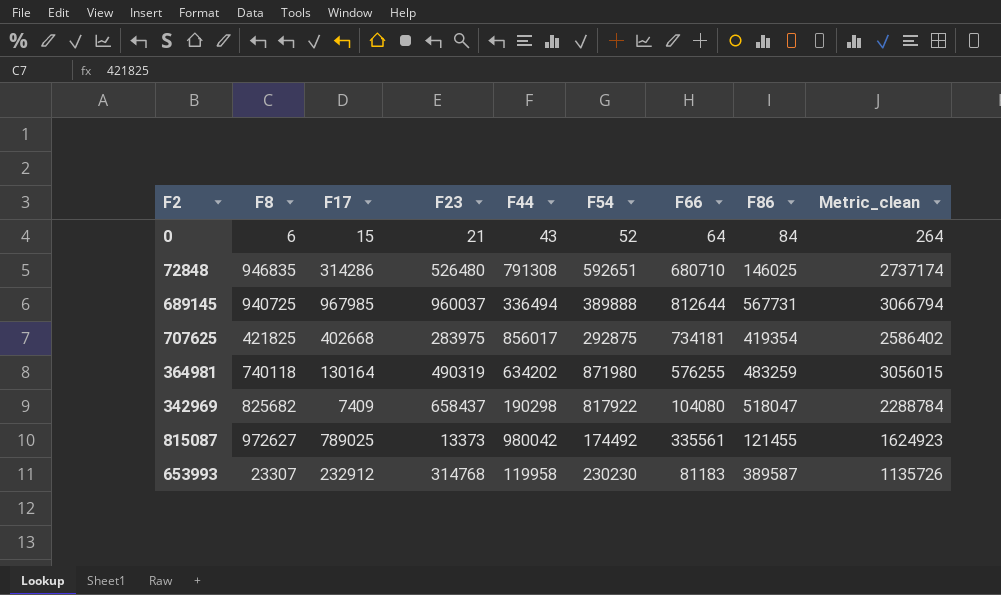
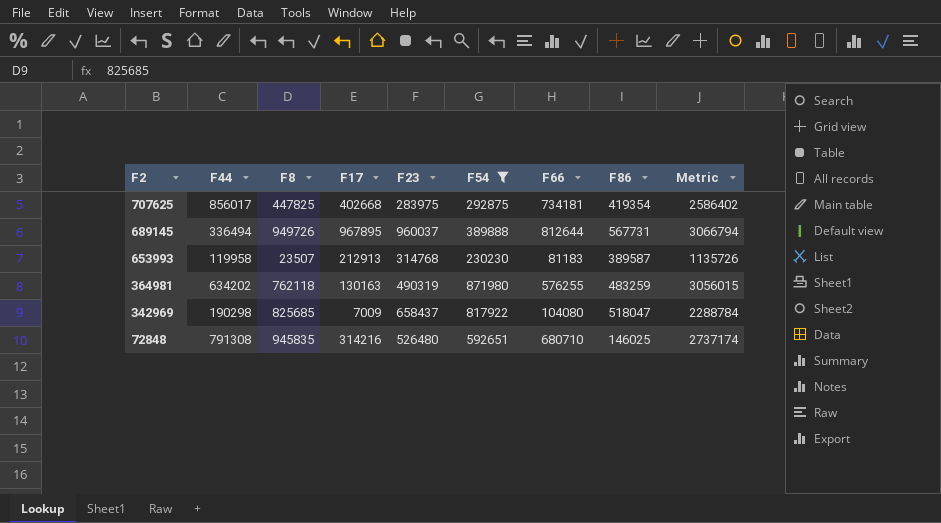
filter: none -> F54 >= 230230
row order: none -> F2 descending
column F44 | position: 5 -> 2
column name: Metric_clean -> Metric
707625 | F8: 421825 -> 447825
689145 | F8: 940725 -> 949726
689145 | F17: 967985 -> 967895
653993 | F8: 23307 -> 23507
653993 | F17: 232912 -> 212913
364981 | F8: 740118 -> 762118
364981 | F17: 130164 -> 130163
342969 | F8: 825682 -> 825685
342969 | F17: 7409 -> 7009
72848 | F8: 946835 -> 945835
72848 | F17: 314286 -> 314216

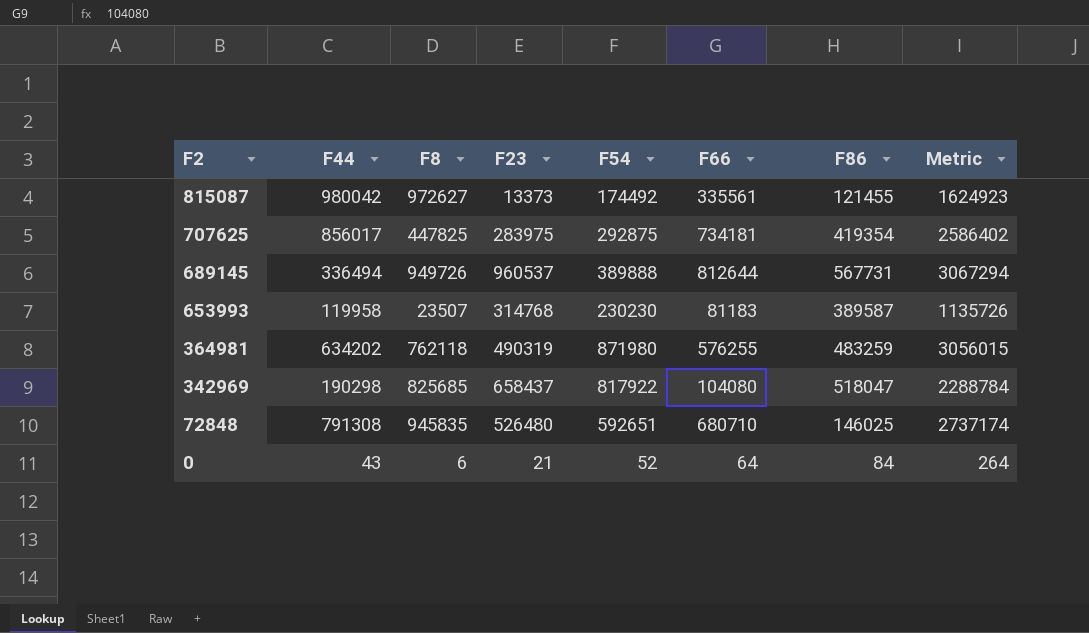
filter: F54 >= 230230 -> none
column F17 | position: 4 -> none
689145 | F23: 960037 -> 960537
689145 | Metric: 3066794 -> 3067294

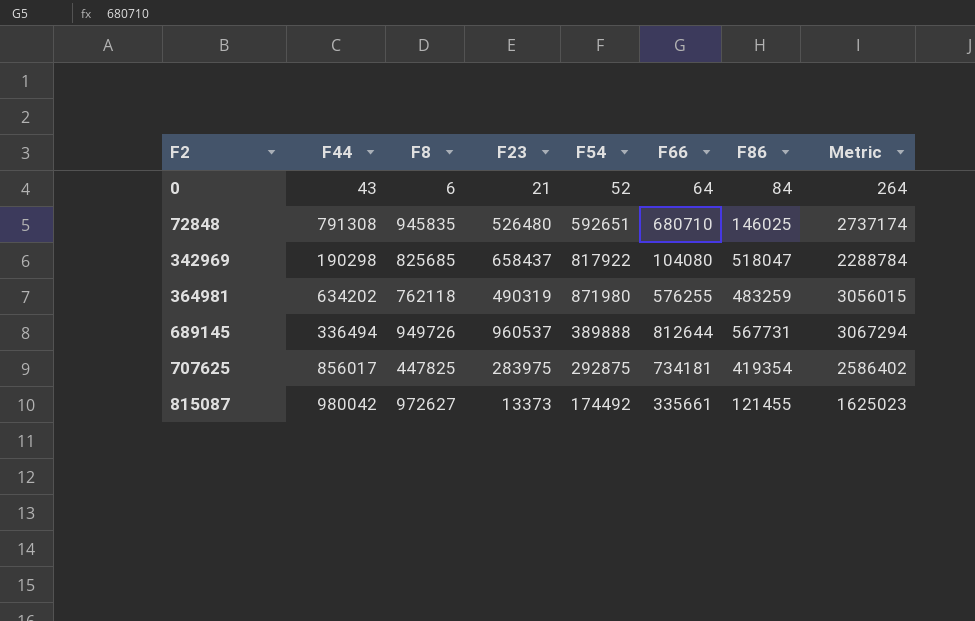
row order: F2 descending -> F2 ascending
row 653993: 119958 | 23507 | 314768 | 230230 | 81183 | 389587 | 1135726 -> none
815087 | F66: 335561 -> 335661
815087 | Metric: 1624923 -> 1625023

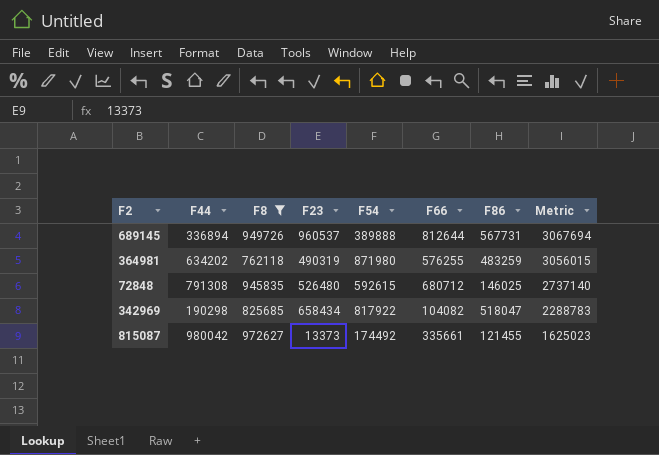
filter: none -> F8 >= 762118
row order: F2 ascending -> Metric descending
689145 | F44: 336494 -> 336894
689145 | Metric: 3067294 -> 3067694
72848 | F54: 592651 -> 592615
72848 | F66: 680710 -> 680712
72848 | Metric: 2737174 -> 2737140
342969 | F23: 658437 -> 658434
342969 | F66: 104080 -> 104082
342969 | Metric: 2288784 -> 2288783

